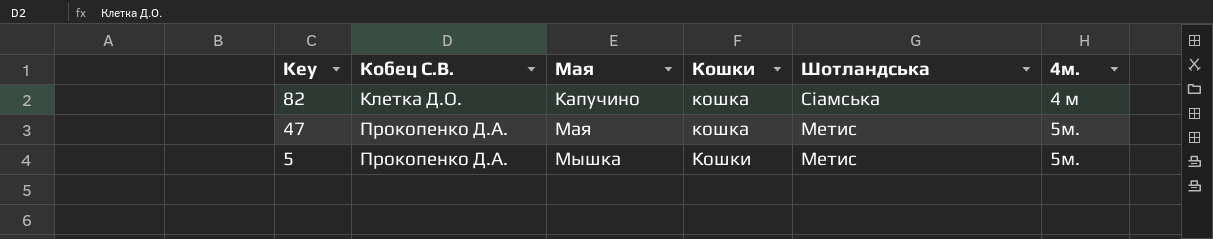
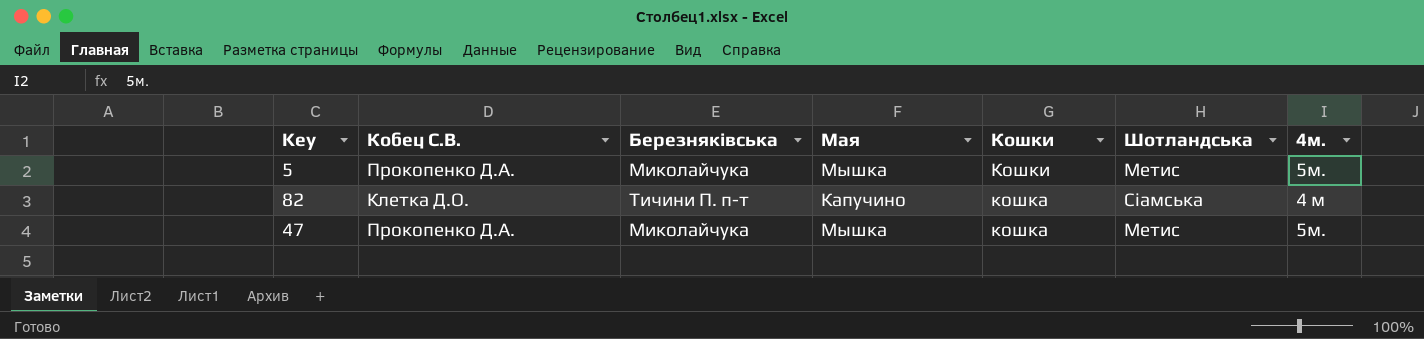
row order: Key descending -> Кошки descending
column Березняківська | position: none -> 3
47 | Мая: Мая -> Мышка

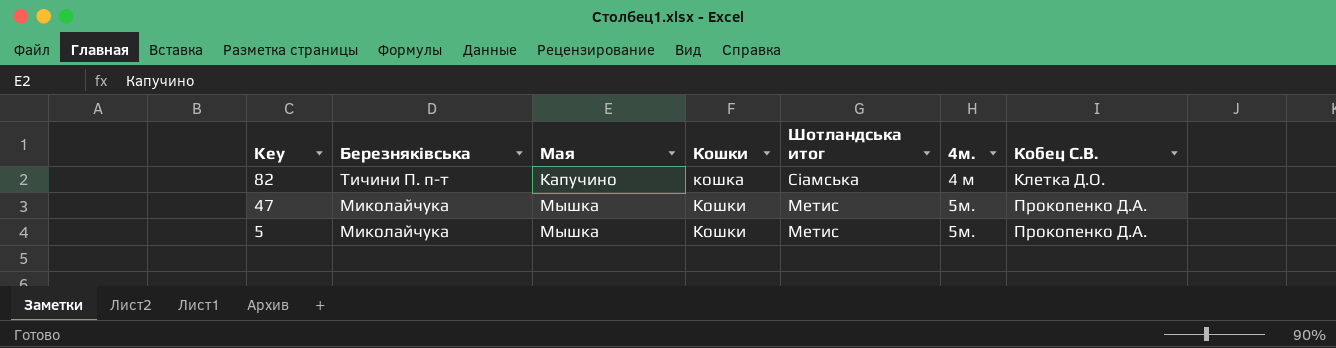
row order: Кошки descending -> Key descending
column name: Шотландська -> Шотландська итог
column Кобец С.В. | position: 2 -> 7
47 | Кошки: кошка -> Кошки

